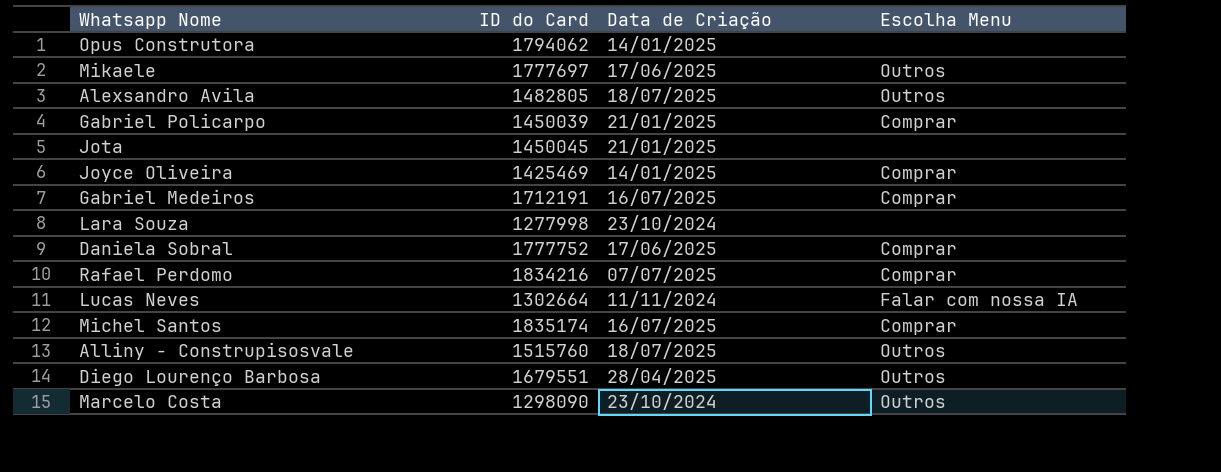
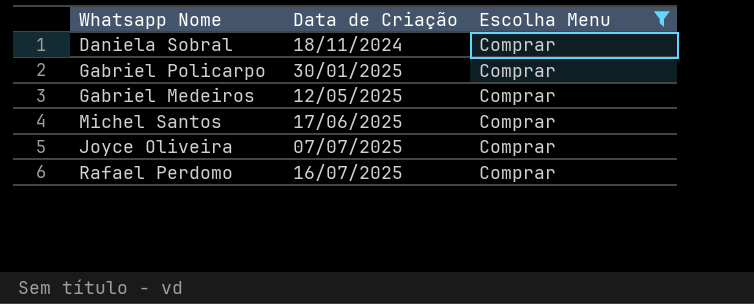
filter: none -> Escolha Menu = Comprar
row order: none -> Data de Criação ascending
column ID do Card | position: 2 -> none
Daniela Sobral | Data de Criação: 17/06/2025 -> 18/11/2024
Gabriel Policarpo | Data de Criação: 21/01/2025 -> 30/01/2025
Gabriel Medeiros | Data de Criação: 16/07/2025 -> 12/05/2025
Michel Santos | Data de Criação: 16/07/2025 -> 17/06/2025
Joyce Oliveira | Data de Criação: 14/01/2025 -> 07/07/2025
Rafael Perdomo | Data de Criação: 07/07/2025 -> 16/07/2025

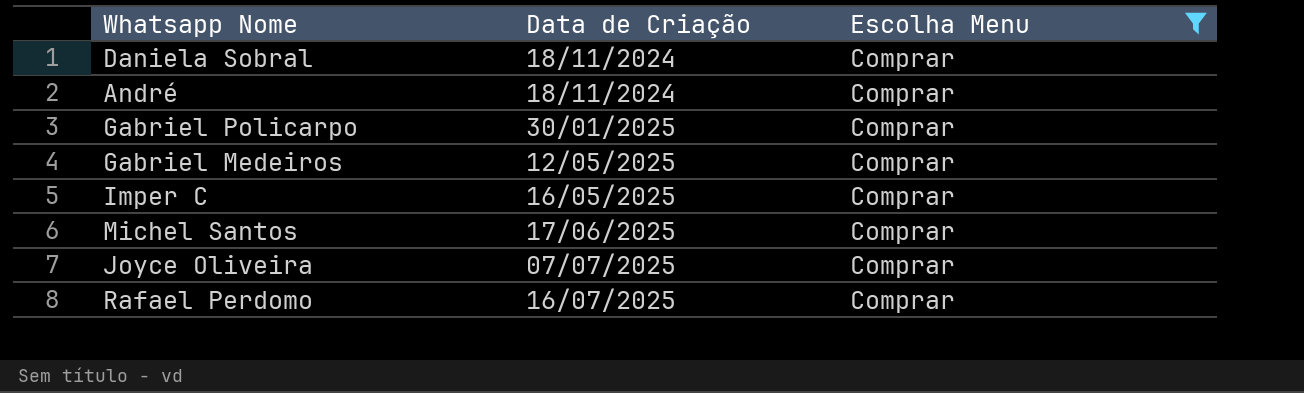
row André: none -> 18/11/2024 | Comprar
row Imper C: none -> 16/05/2025 | Comprar

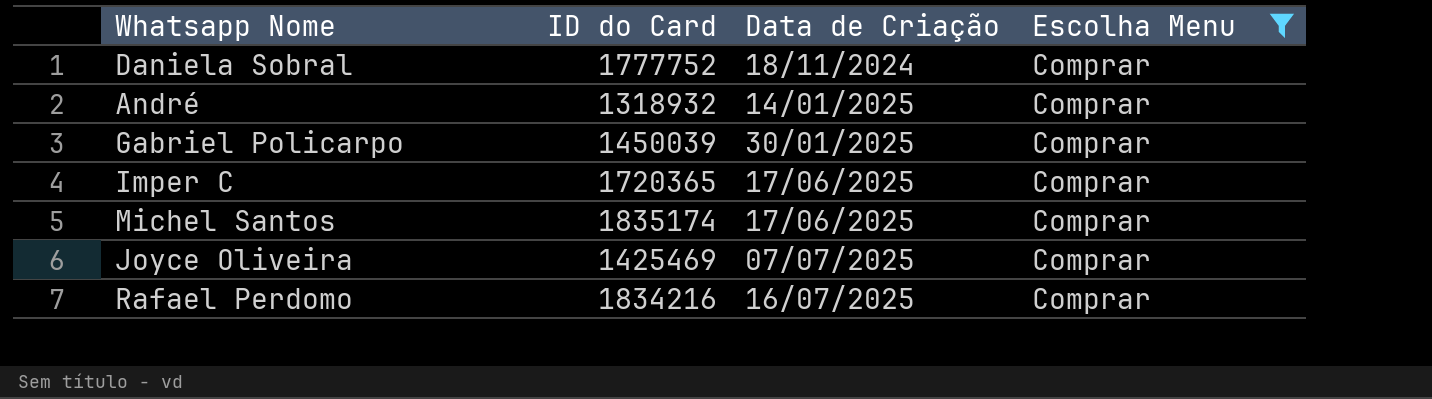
column ID do Card | position: none -> 2
row Gabriel Medeiros: 12/05/2025 | Comprar -> none
André | Data de Criação: 18/11/2024 -> 14/01/2025
Imper C | Data de Criação: 16/05/2025 -> 17/06/2025

